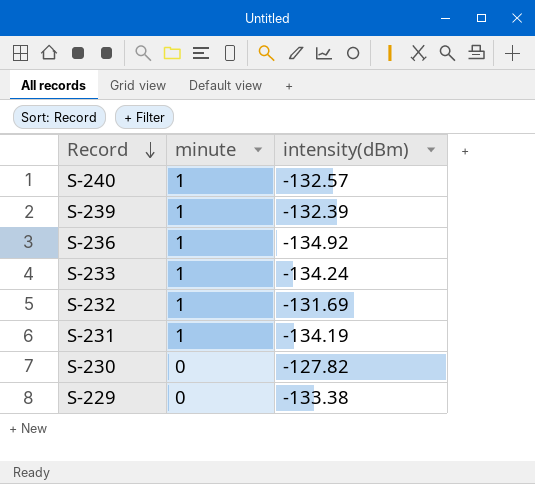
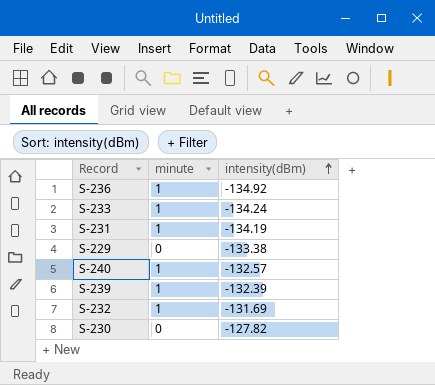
row order: Record descending -> intensity(dBm) ascending

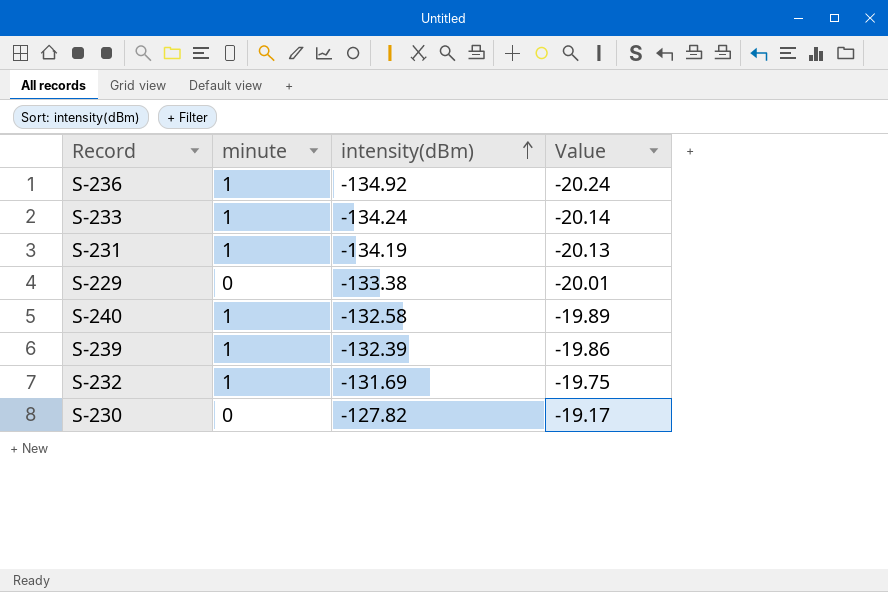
column Value | formula: none -> [intensity(dBm)] * 0.15
S-240 | intensity(dBm): -132.57 -> -132.58

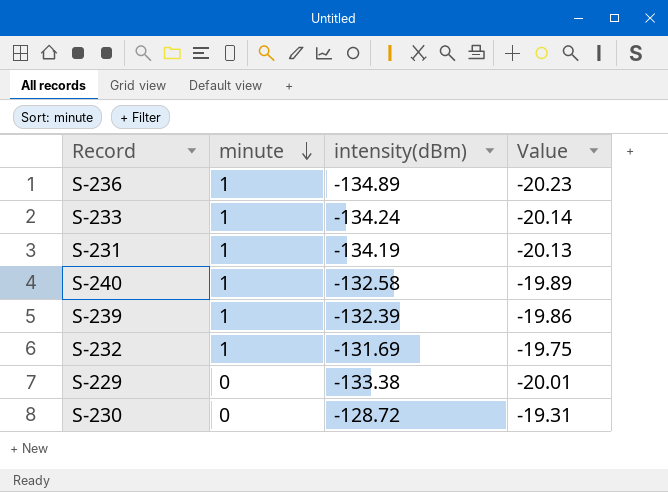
row order: intensity(dBm) ascending -> minute descending
S-236 | intensity(dBm): -134.92 -> -134.89
S-236 | Value: -20.24 -> -20.23
S-230 | intensity(dBm): -127.82 -> -128.72
S-230 | Value: -19.17 -> -19.31

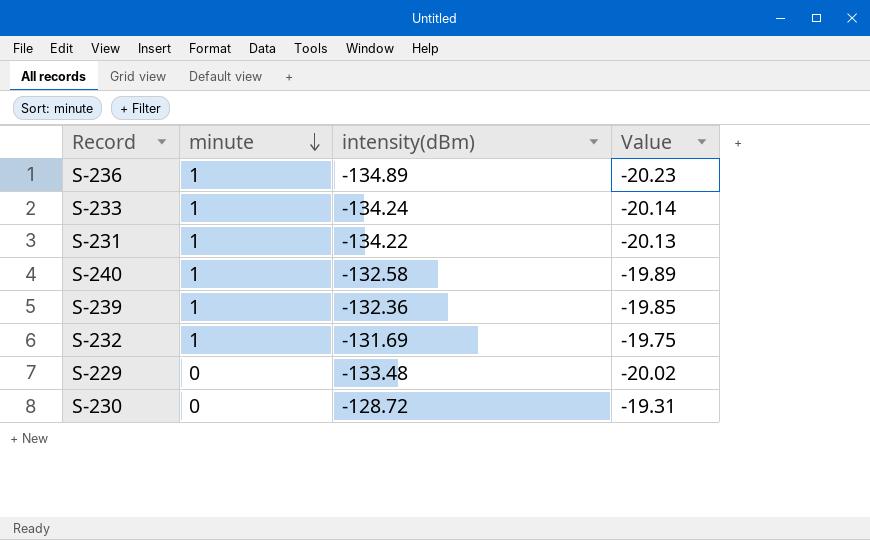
S-231 | intensity(dBm): -134.19 -> -134.22
S-239 | intensity(dBm): -132.39 -> -132.36
S-239 | Value: -19.86 -> -19.85
S-229 | intensity(dBm): -133.38 -> -133.48
S-229 | Value: -20.01 -> -20.02

